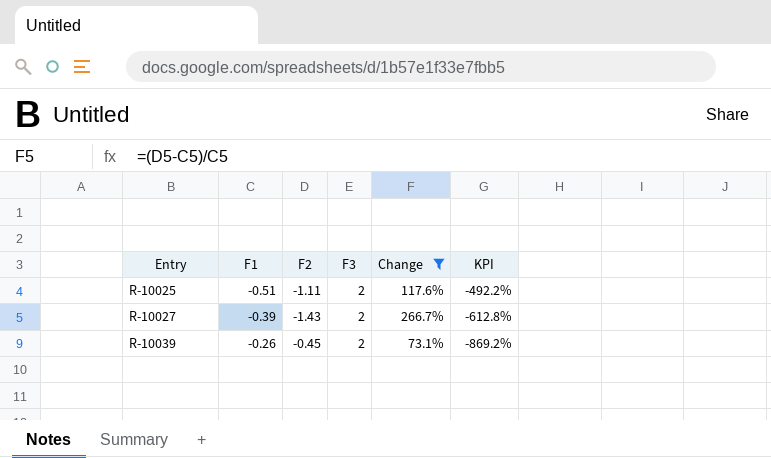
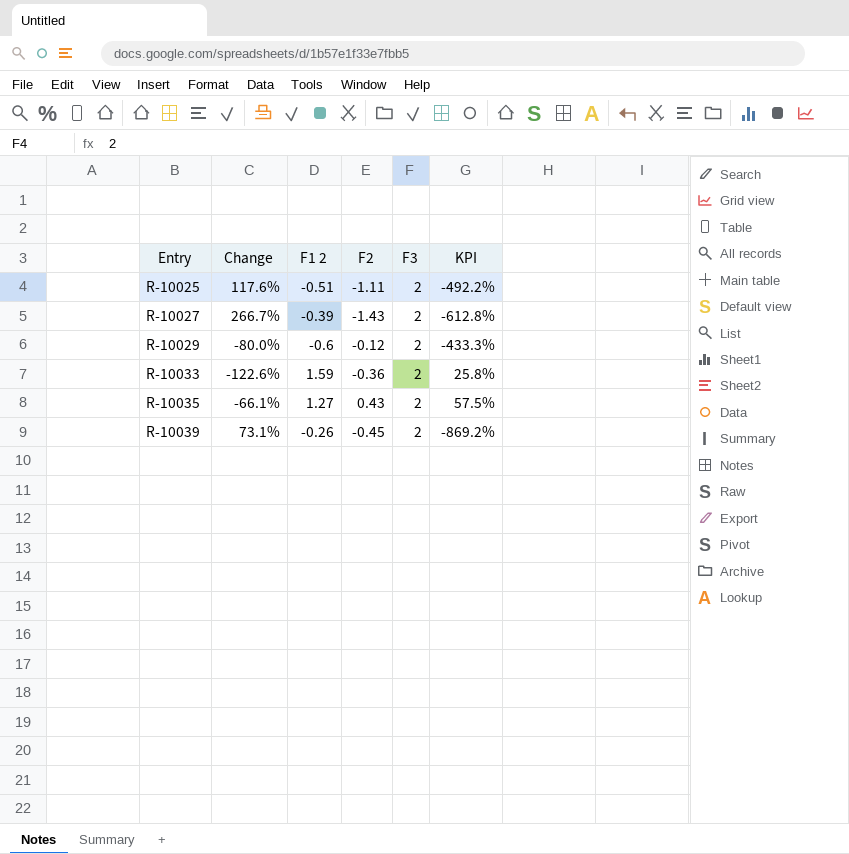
filter: Change >= 73.1% -> none
column Change | position: 5 -> 2
column name: F1 -> F1 2

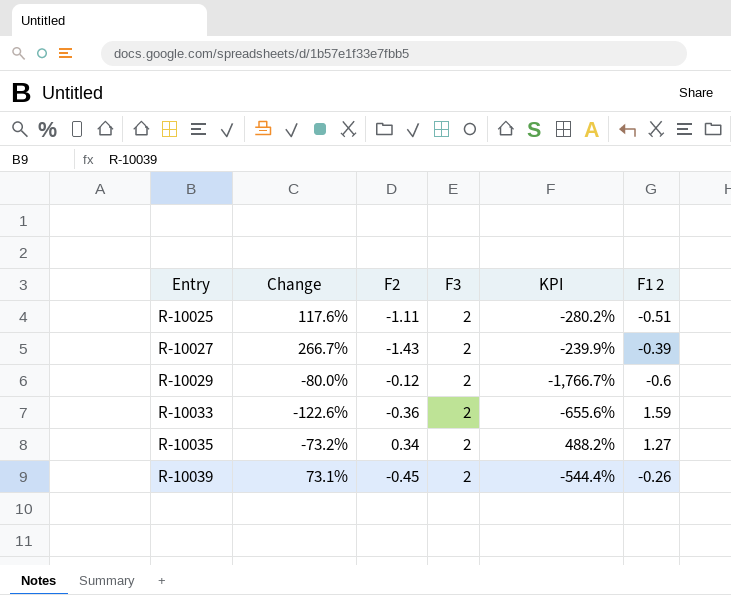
column KPI | formula: ([F3] - [F1 2]) / [F1 2] -> ([F3] - [F2]) / [F2]
column F1 2 | position: 3 -> 6
R-10035 | Change: -66.1% -> -73.2%
R-10035 | F2: 0.43 -> 0.34

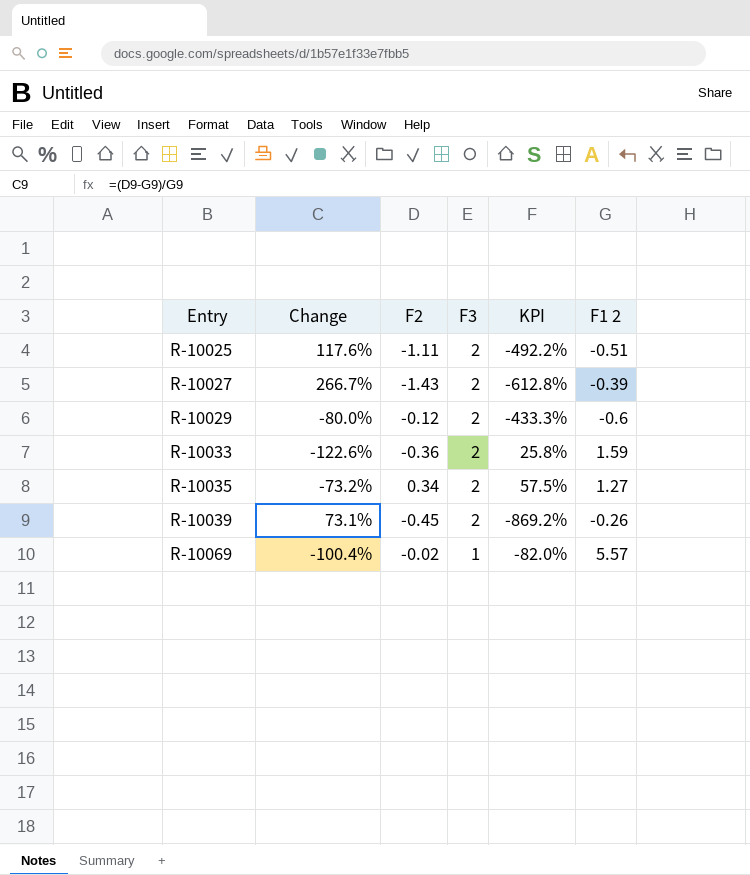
column KPI | formula: ([F3] - [F2]) / [F2] -> ([F3] - [F1 2]) / [F1 2]
row R-10069: none -> -100.4% | -0.02 | 1 | -82.0% | 5.57

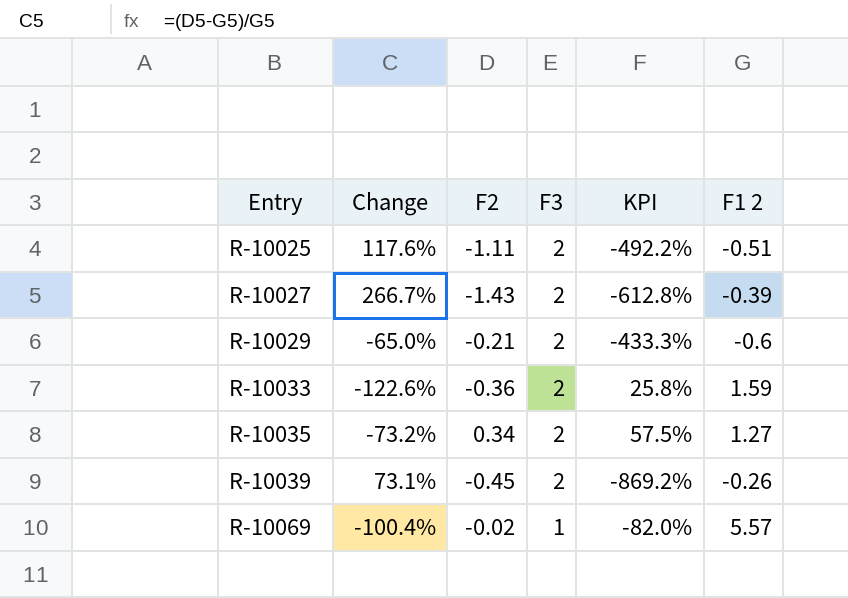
R-10029 | Change: -80.0% -> -65.0%
R-10029 | F2: -0.12 -> -0.21

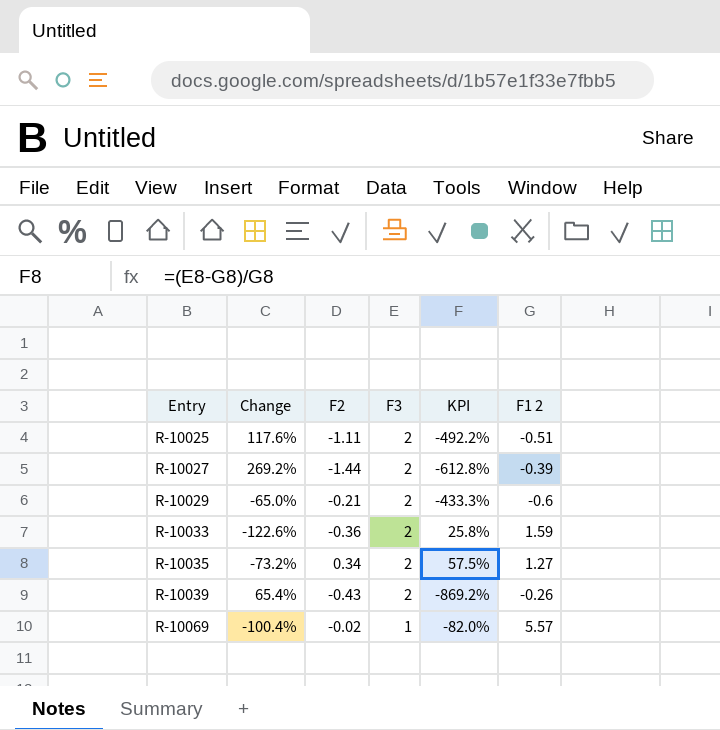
R-10027 | Change: 266.7% -> 269.2%
R-10027 | F2: -1.43 -> -1.44
R-10039 | Change: 73.1% -> 65.4%
R-10039 | F2: -0.45 -> -0.43

